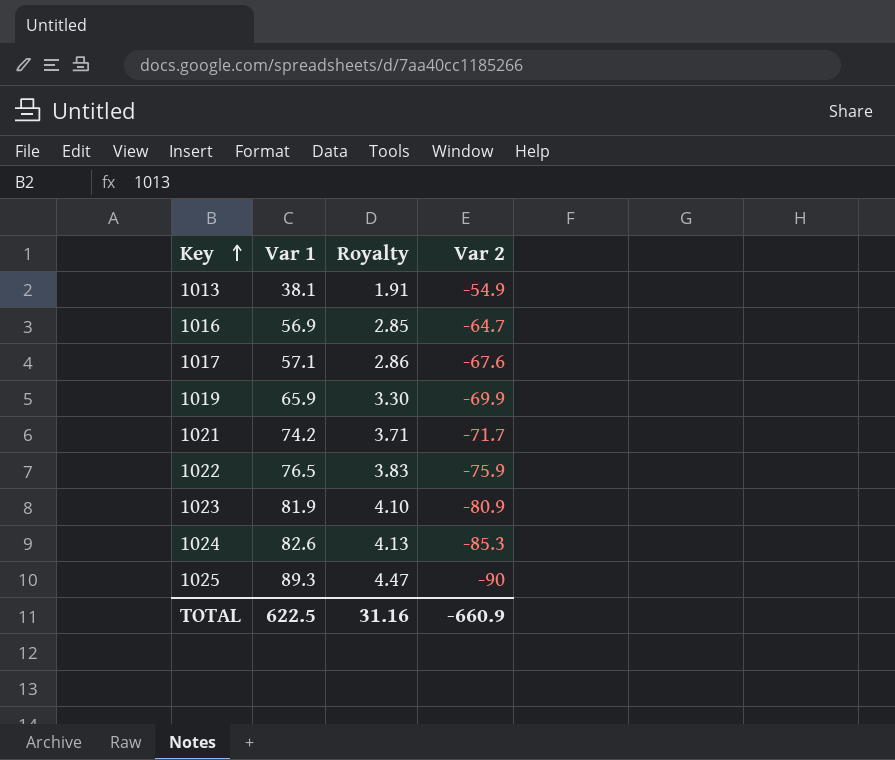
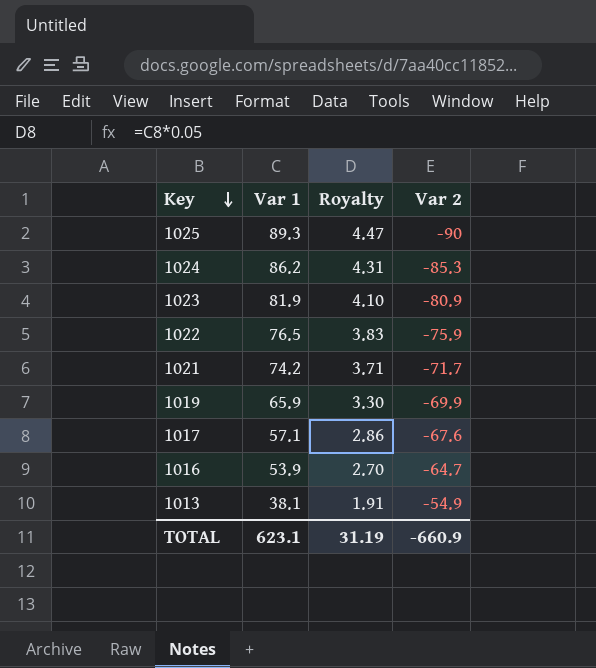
row order: Key ascending -> Key descending
1024 | Var 1: 82.6 -> 86.2
1024 | Royalty: 4.13 -> 4.31
1016 | Var 1: 56.9 -> 53.9
1016 | Royalty: 2.85 -> 2.70
TOTAL | Var 1: 622.5 -> 623.1
TOTAL | Royalty: 31.16 -> 31.19

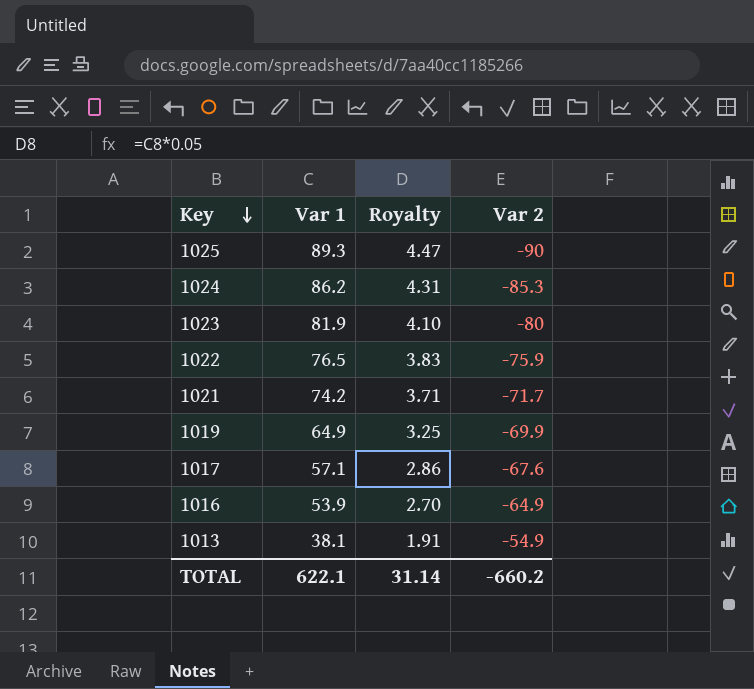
1023 | Var 2: -80.9 -> -80
1019 | Var 1: 65.9 -> 64.9
1019 | Royalty: 3.30 -> 3.25
1016 | Var 2: -64.7 -> -64.9
TOTAL | Var 1: 623.1 -> 622.1
TOTAL | Royalty: 31.19 -> 31.14
TOTAL | Var 2: -660.9 -> -660.2

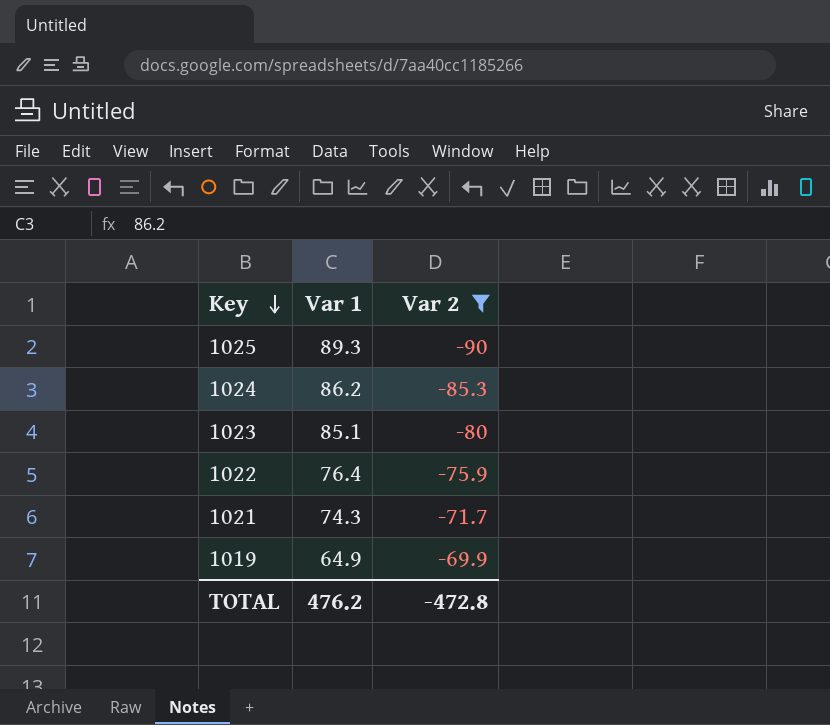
filter: none -> Var 2 <= -69.9
column Royalty | formula: [Var 1] * 0.05 -> none
1023 | Var 1: 81.9 -> 85.1
1022 | Var 1: 76.5 -> 76.4
1021 | Var 1: 74.2 -> 74.3
TOTAL | Var 1: 622.1 -> 476.2
TOTAL | Var 2: -660.2 -> -472.8

